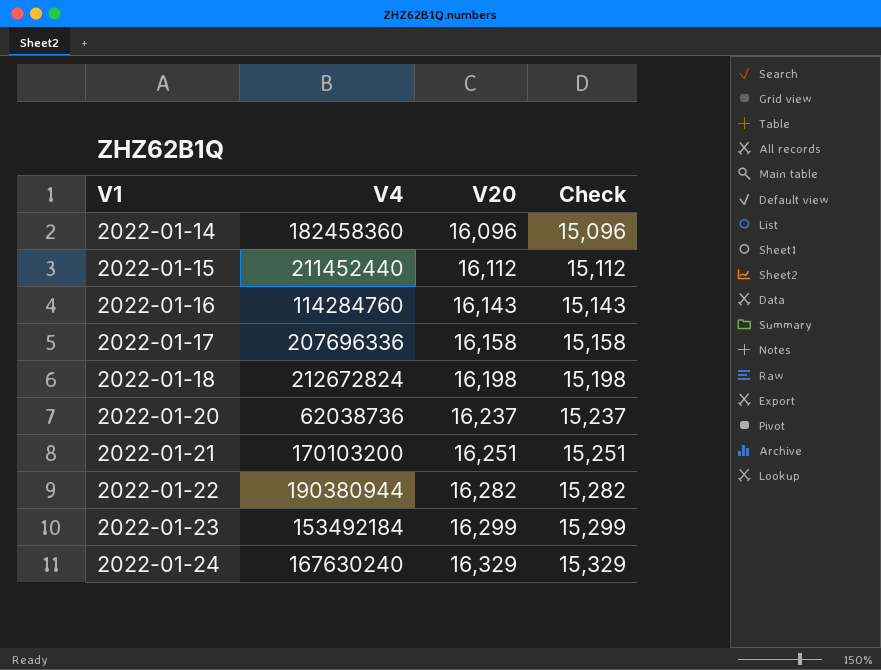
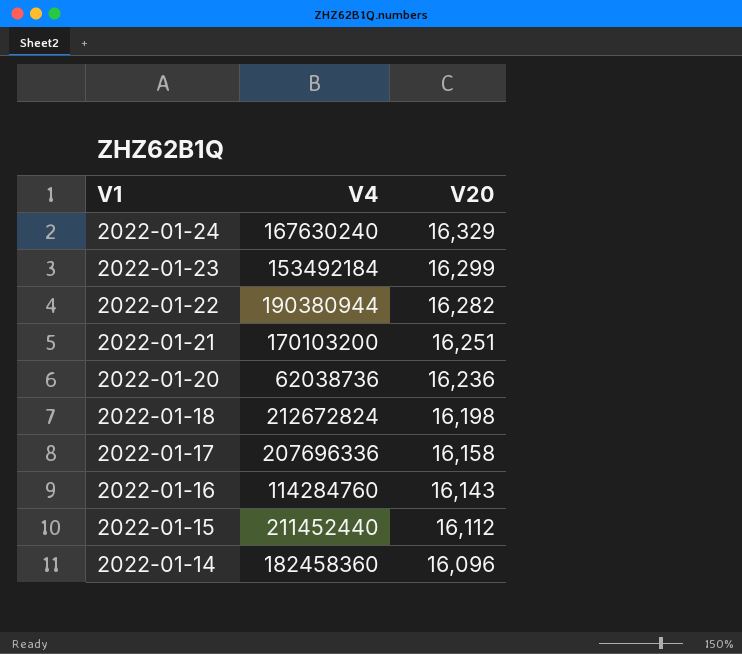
row order: V1 ascending -> V1 descending
column Check | formula: [V20] - 1000 -> none
2022-01-20 | V20: 16,237 -> 16,236

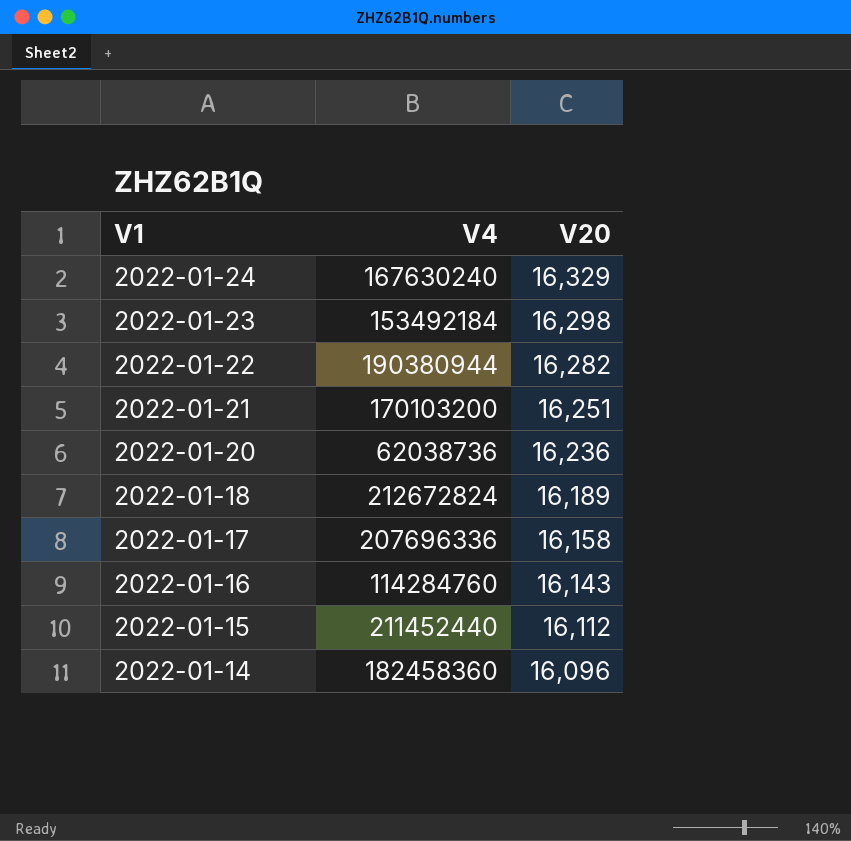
2022-01-23 | V20: 16,299 -> 16,298
2022-01-18 | V20: 16,198 -> 16,189

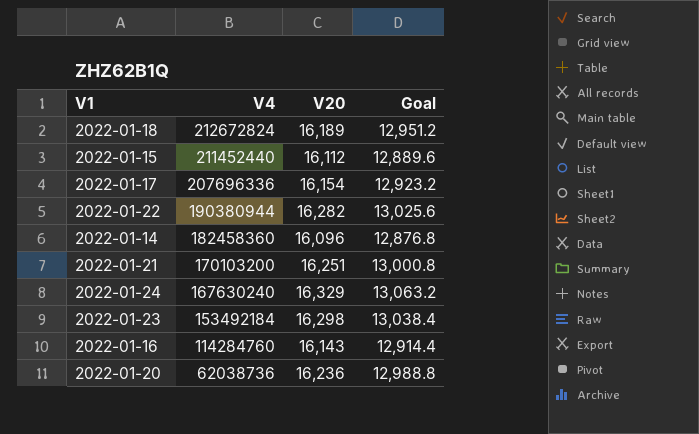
row order: V1 descending -> V4 descending
column Goal | formula: none -> [V20] * 0.8
2022-01-17 | V20: 16,158 -> 16,154

